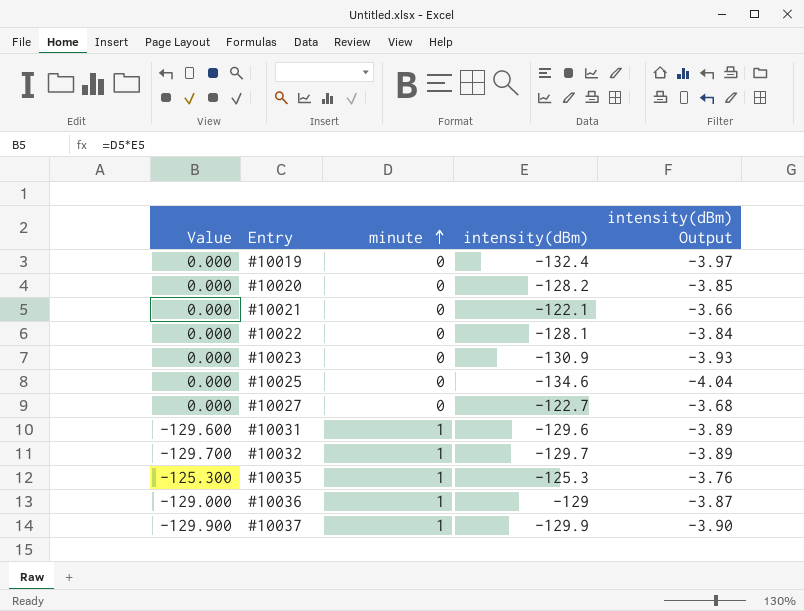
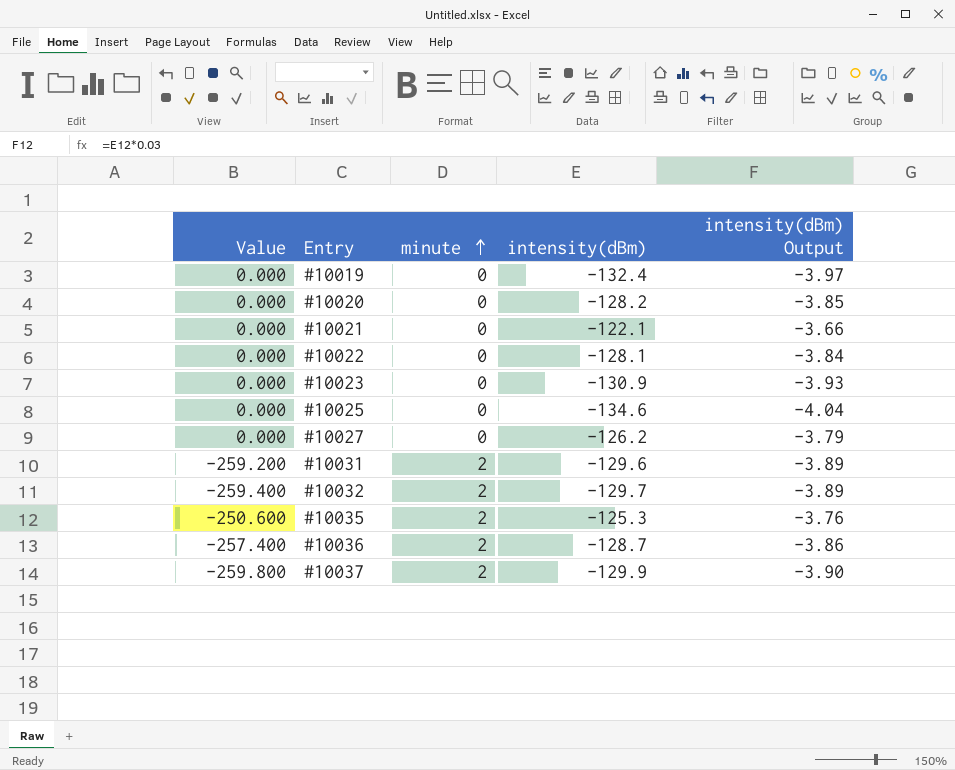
#10027 | intensity(dBm): -122.7 -> -126.2
#10027 | intensity(dBm) Output: -3.68 -> -3.79
#10031 | Value: -129.600 -> -259.200
#10031 | minute: 1 -> 2
#10032 | Value: -129.700 -> -259.400
#10032 | minute: 1 -> 2
#10035 | Value: -125.300 -> -250.600
#10035 | minute: 1 -> 2
#10036 | Value: -129.000 -> -257.400
#10036 | minute: 1 -> 2
#10036 | intensity(dBm): -129 -> -128.7
#10036 | intensity(dBm) Output: -3.87 -> -3.86
#10037 | Value: -129.900 -> -259.800
#10037 | minute: 1 -> 2

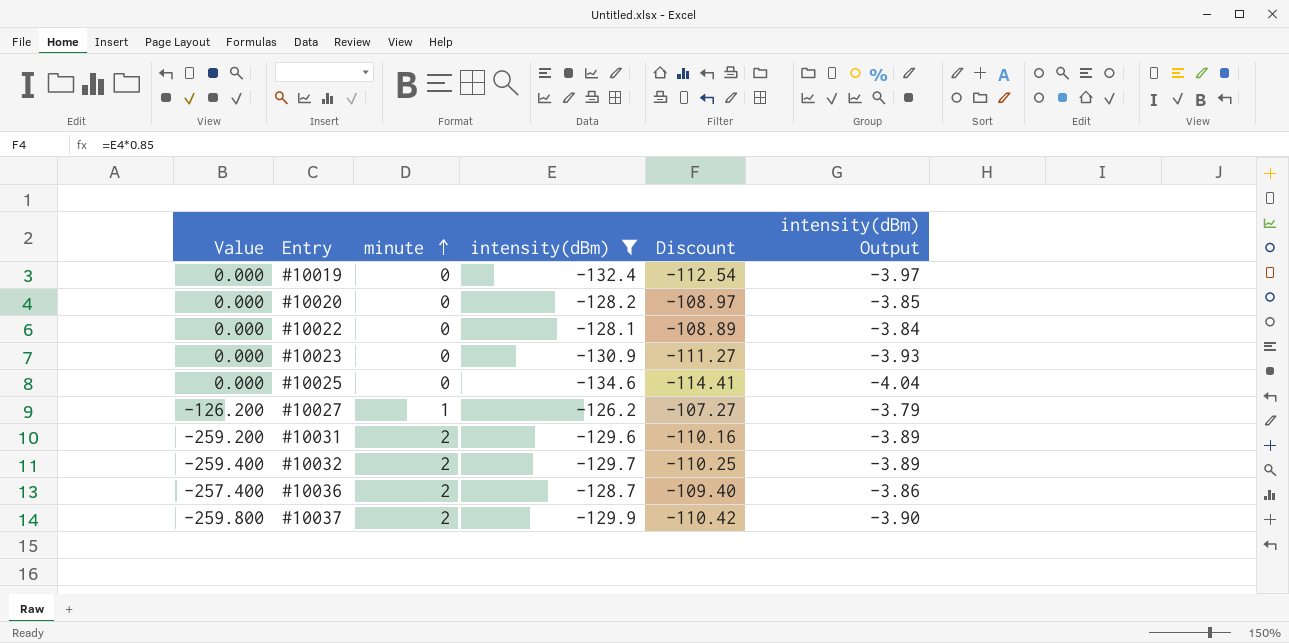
filter: none -> intensity(dBm) <= -126.2
column Discount | formula: none -> [intensity(dBm)] * 0.85
#10027 | Value: 0.000 -> -126.200
#10027 | minute: 0 -> 1

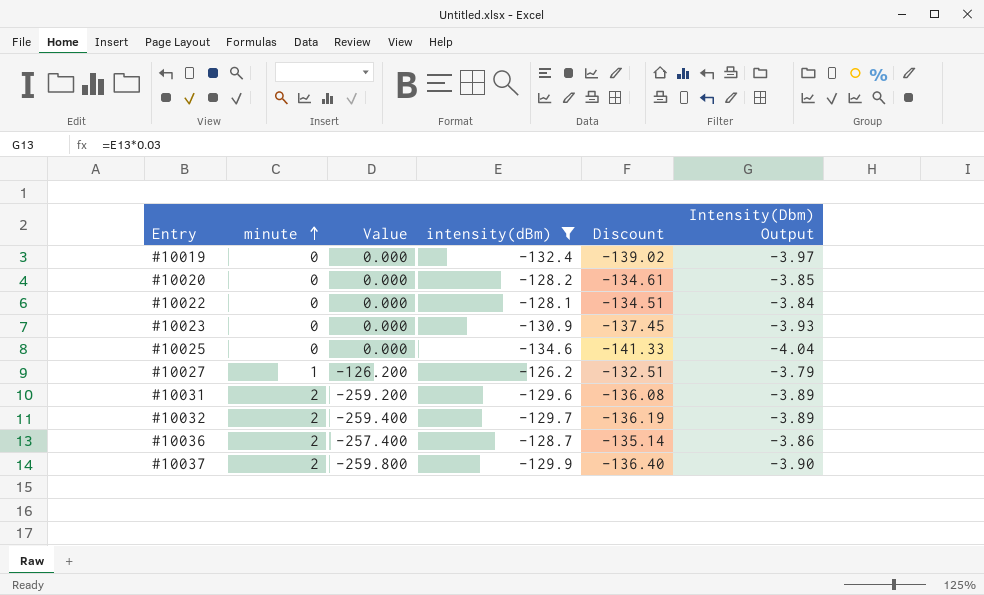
column Value | position: 1 -> 3
column Discount | formula: [intensity(dBm)] * 0.85 -> [intensity(dBm)] * 1.05
column name: intensity(dBm) Output -> Intensity(Dbm) Output

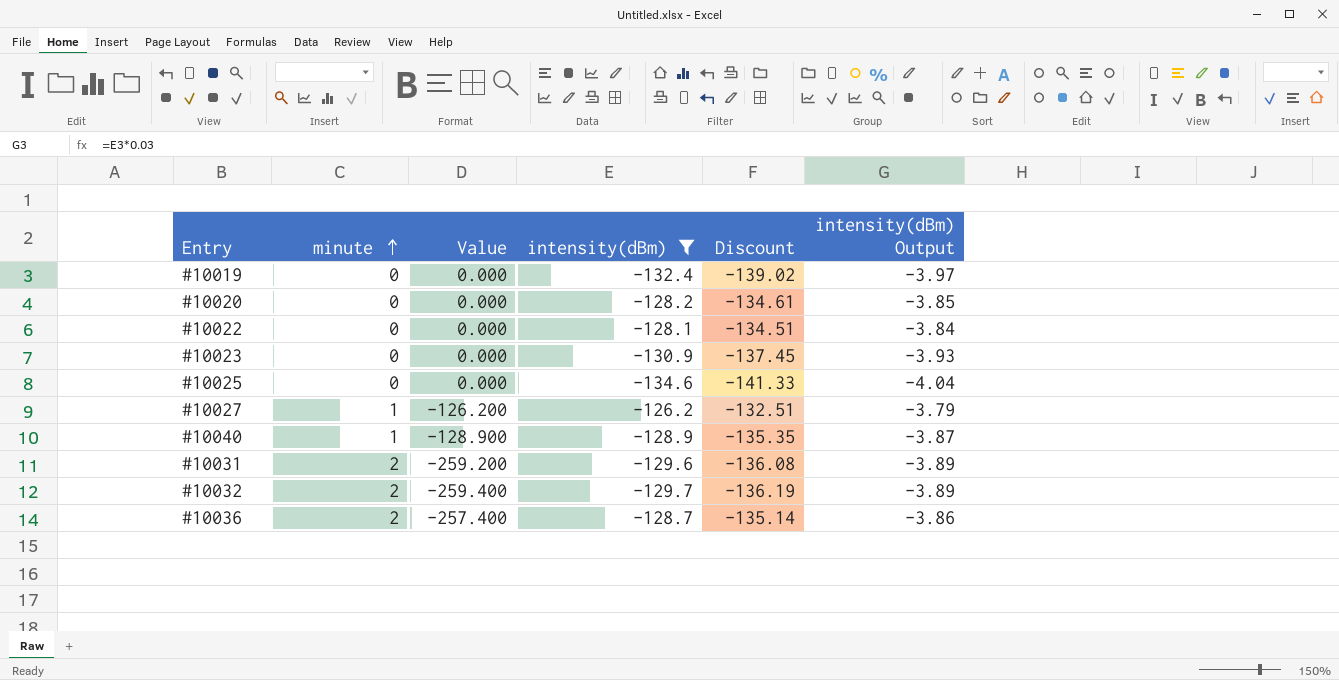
column name: Intensity(Dbm) Output -> intensity(dBm) Output
row #10037: 2 | -259.800 | -129.9 | -136.40 | -3.90 -> none
row #10040: none -> 1 | -128.900 | -128.9 | -135.35 | -3.87

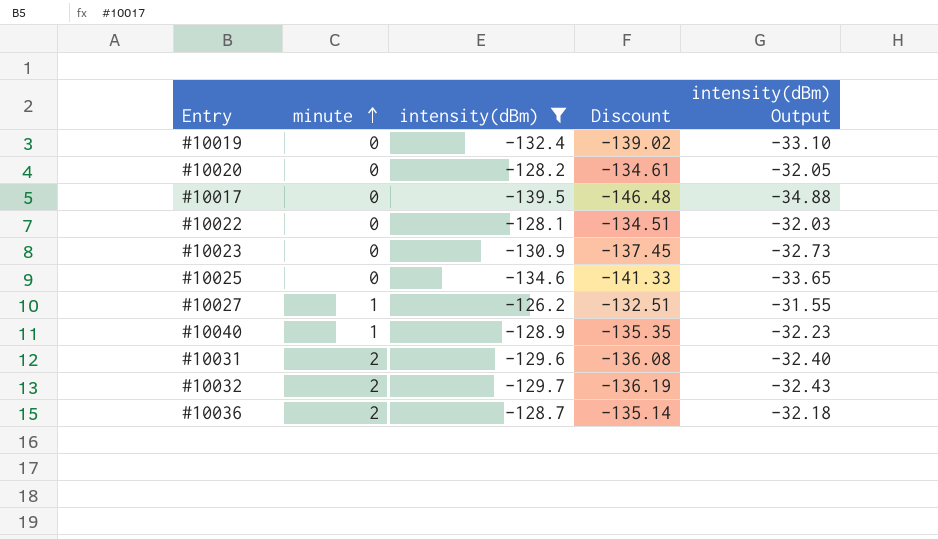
column Value | formula: [minute] * [intensity(dBm)] -> none
column intensity(dBm) Output | formula: [intensity(dBm)] * 0.03 -> [intensity(dBm)] * 0.25
row #10017: none -> 0 | -139.5 | -146.48 | -34.88

